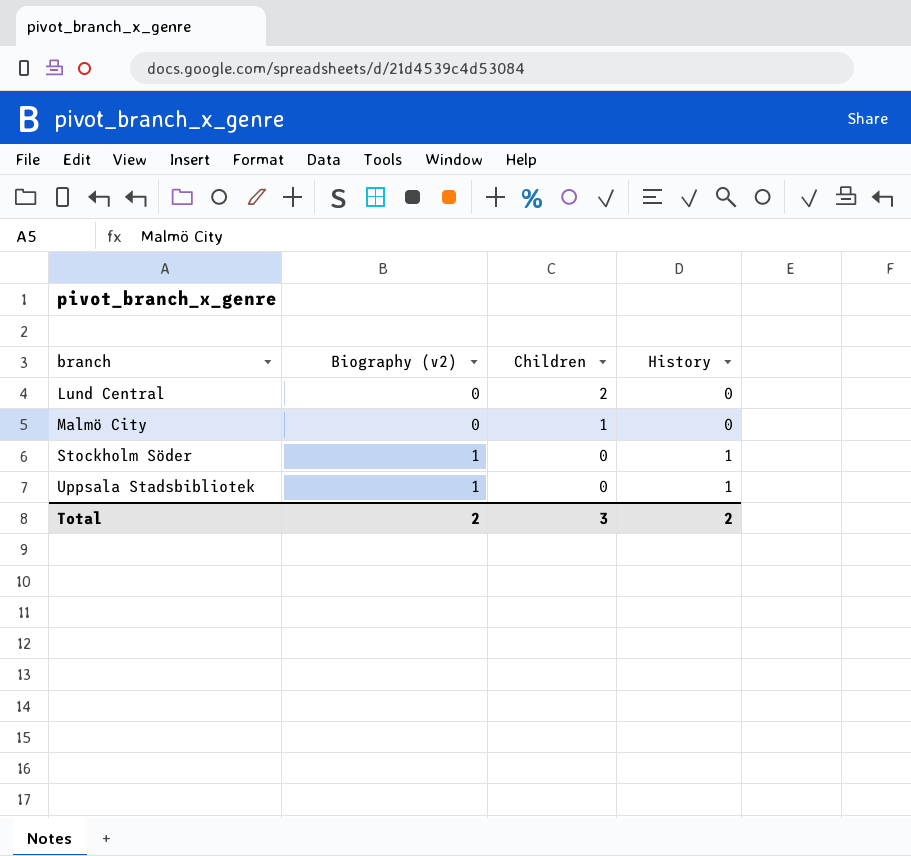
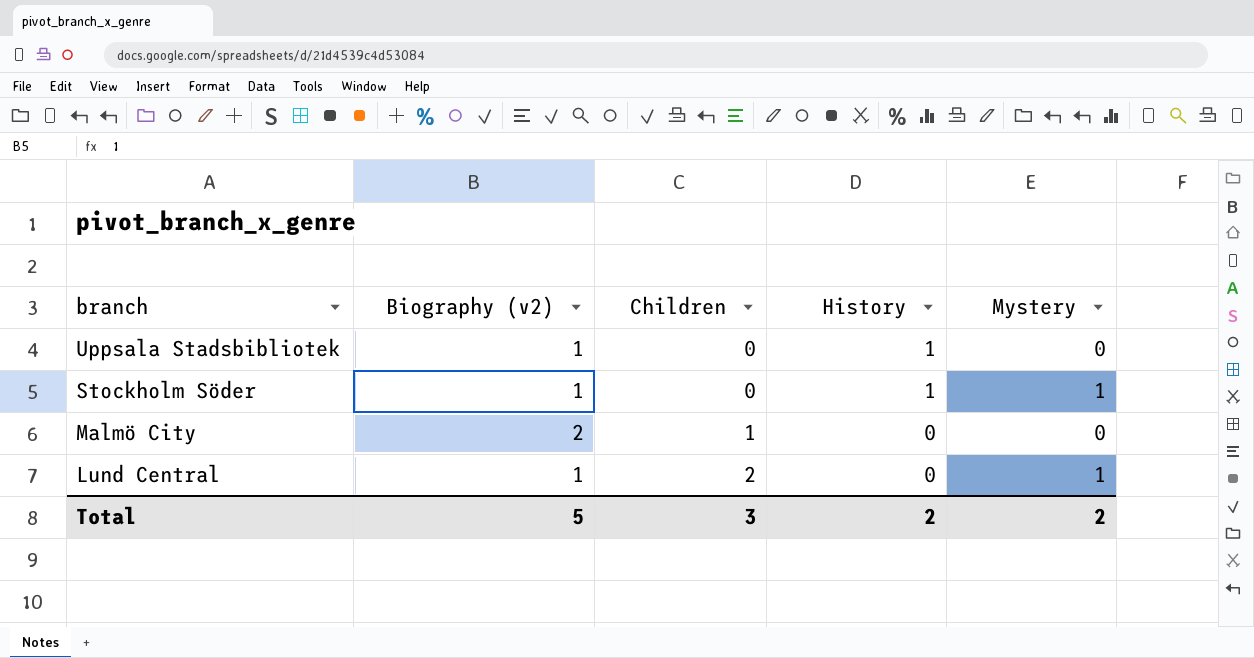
row order: branch ascending -> branch descending
column Mystery | position: none -> 5
Malmö City | Biography (v2): 0 -> 2
Lund Central | Biography (v2): 0 -> 1
Total | Biography (v2): 2 -> 5

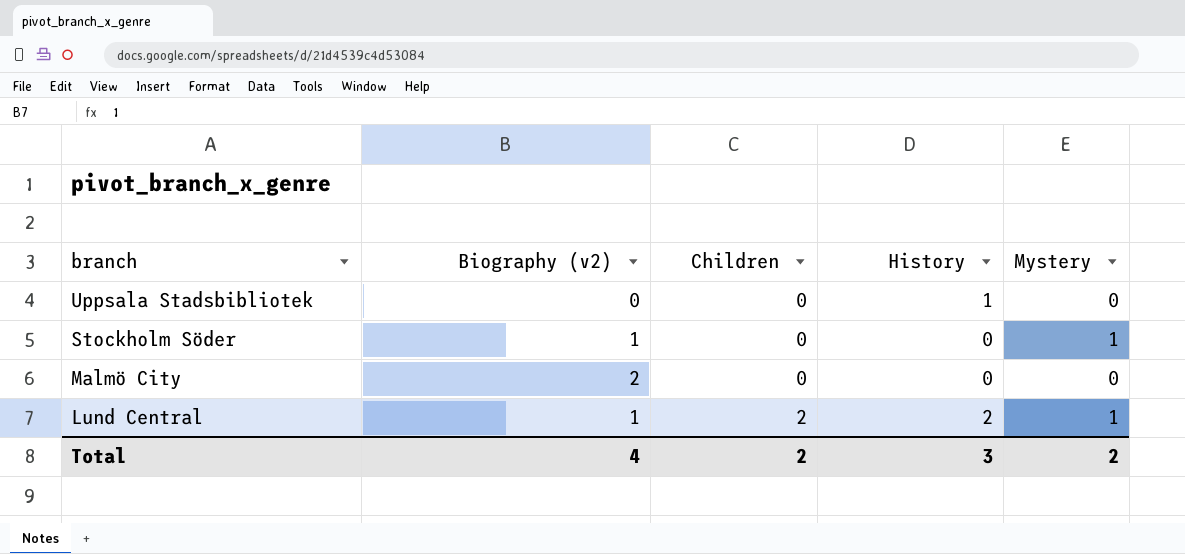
Uppsala Stadsbibliotek | Biography (v2): 1 -> 0
Stockholm Söder | History: 1 -> 0
Malmö City | Children: 1 -> 0
Lund Central | History: 0 -> 2
Total | Biography (v2): 5 -> 4
Total | Children: 3 -> 2
Total | History: 2 -> 3

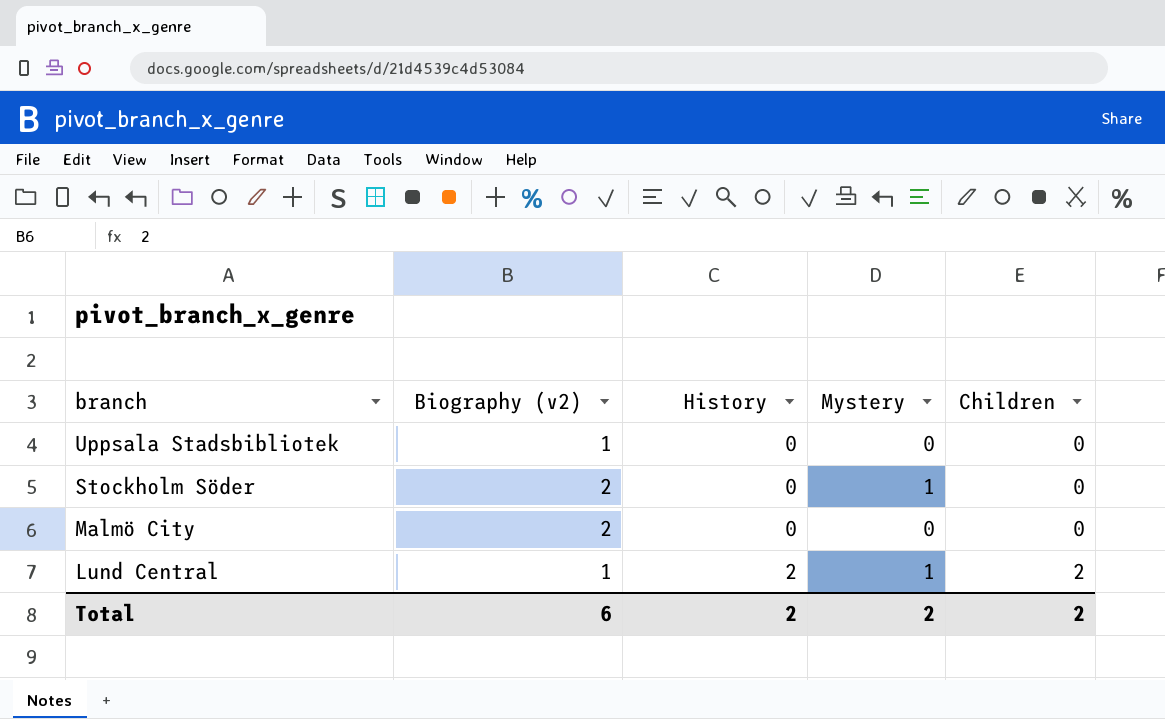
column Children | position: 3 -> 5
Uppsala Stadsbibliotek | Biography (v2): 0 -> 1
Uppsala Stadsbibliotek | History: 1 -> 0
Stockholm Söder | Biography (v2): 1 -> 2
Total | Biography (v2): 4 -> 6
Total | History: 3 -> 2

